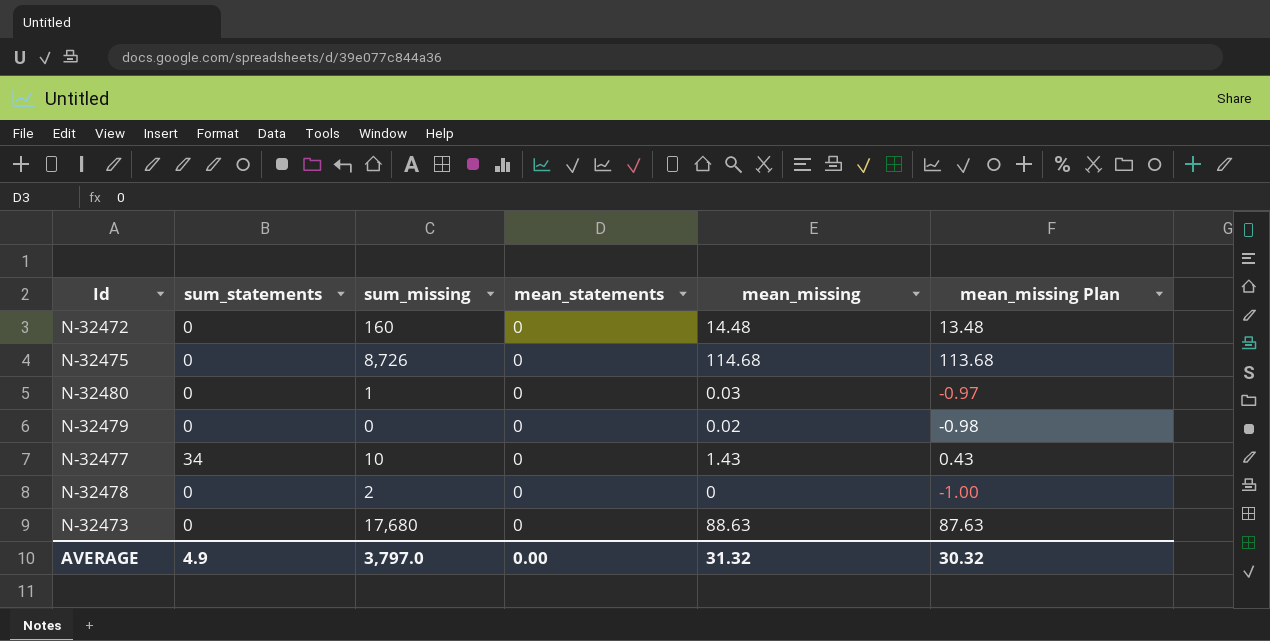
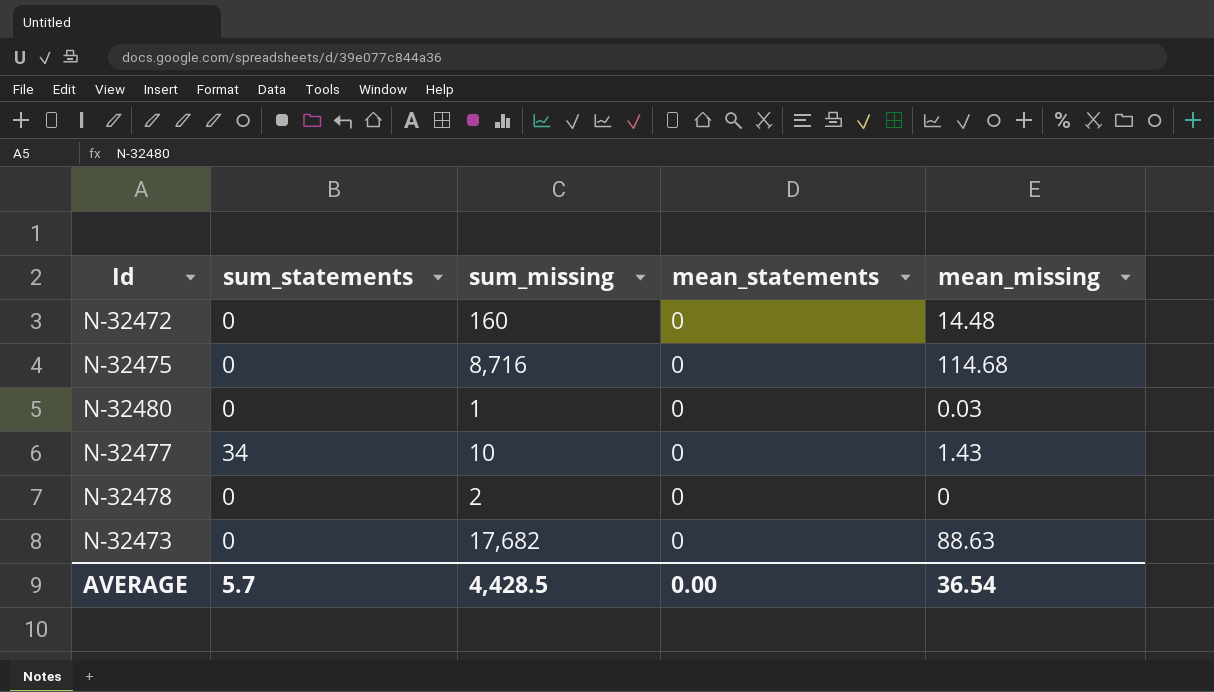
column mean_missing Plan | formula: [mean_missing] - 1 -> none
row N-32479: 0 | 0 | 0 | 0.02 | -0.98 -> none
N-32475 | sum_missing: 8,726 -> 8,716
N-32473 | sum_missing: 17,680 -> 17,682
AVERAGE | sum_statements: 4.9 -> 5.7
AVERAGE | sum_missing: 3,797.0 -> 4,428.5
AVERAGE | mean_missing: 31.32 -> 36.54

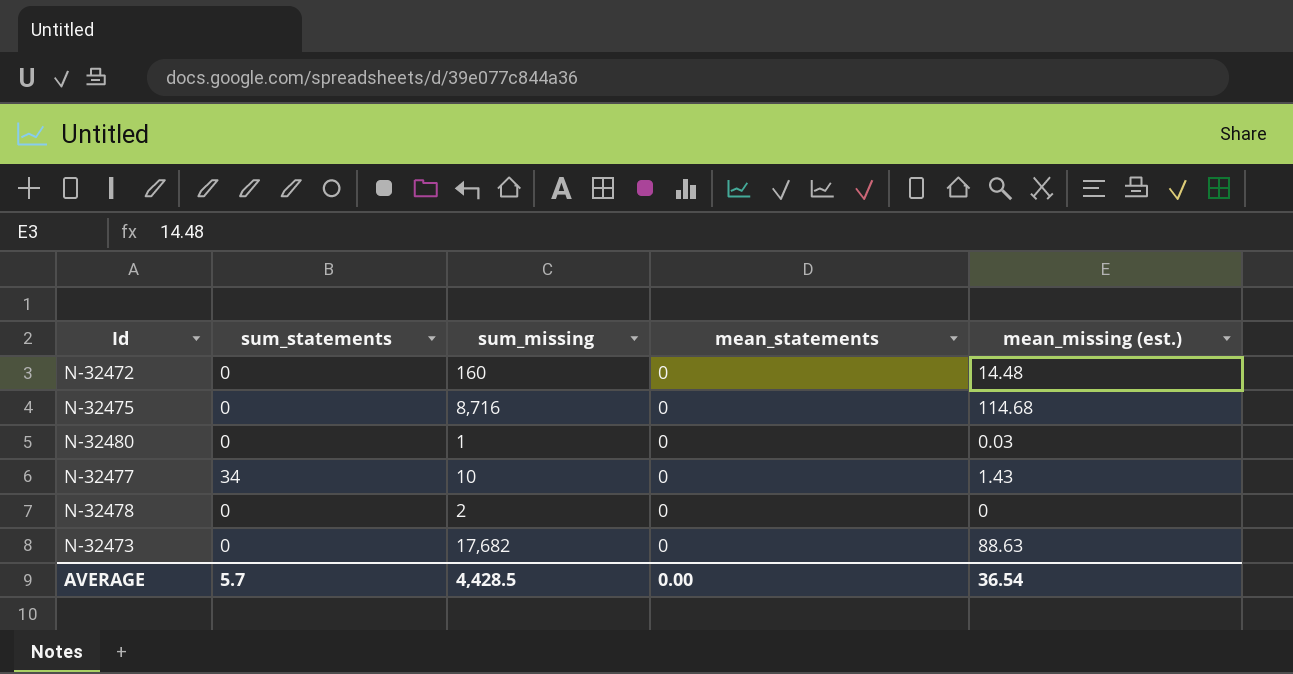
column name: mean_missing -> mean_missing (est.)

